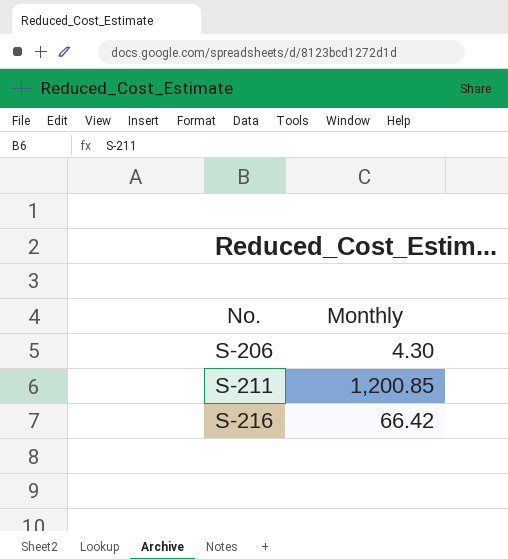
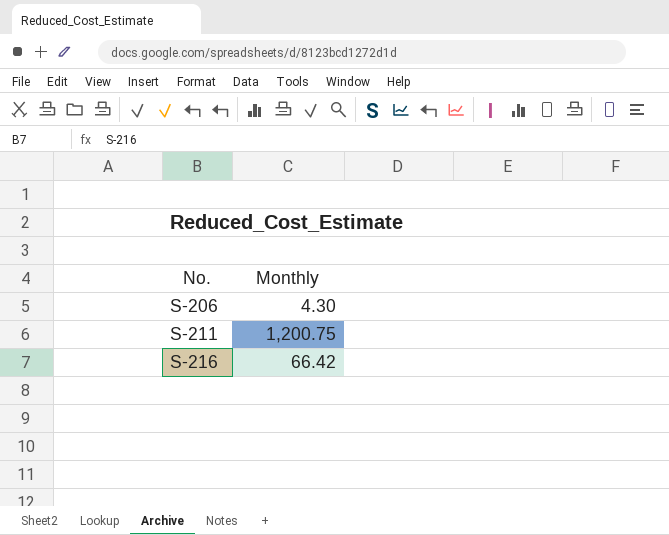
S-211 | Monthly: 1,200.85 -> 1,200.75

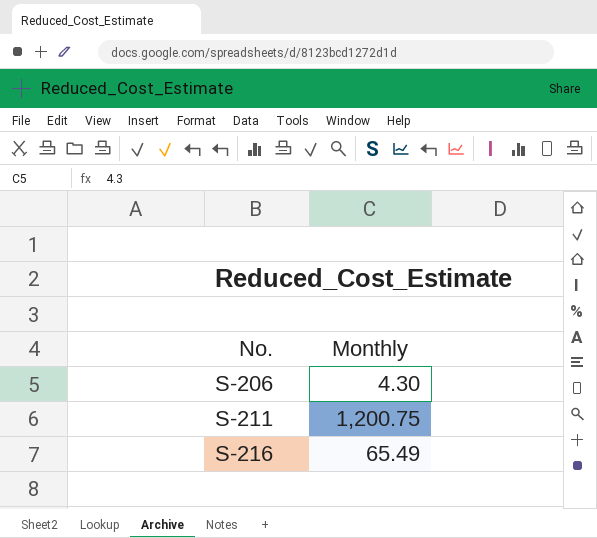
S-216 | Monthly: 66.42 -> 65.49

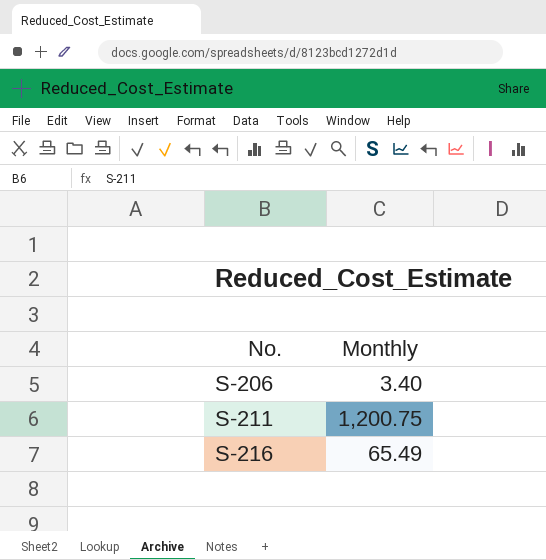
S-206 | Monthly: 4.30 -> 3.40

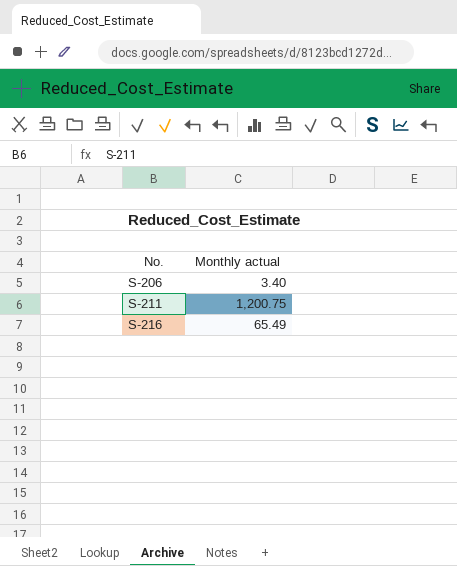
column name: Monthly -> Monthly actual

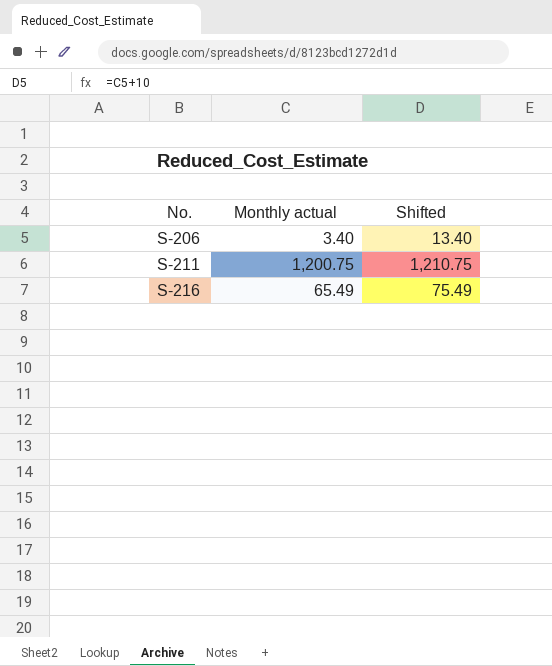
column Shifted | formula: none -> [Monthly actual] + 10

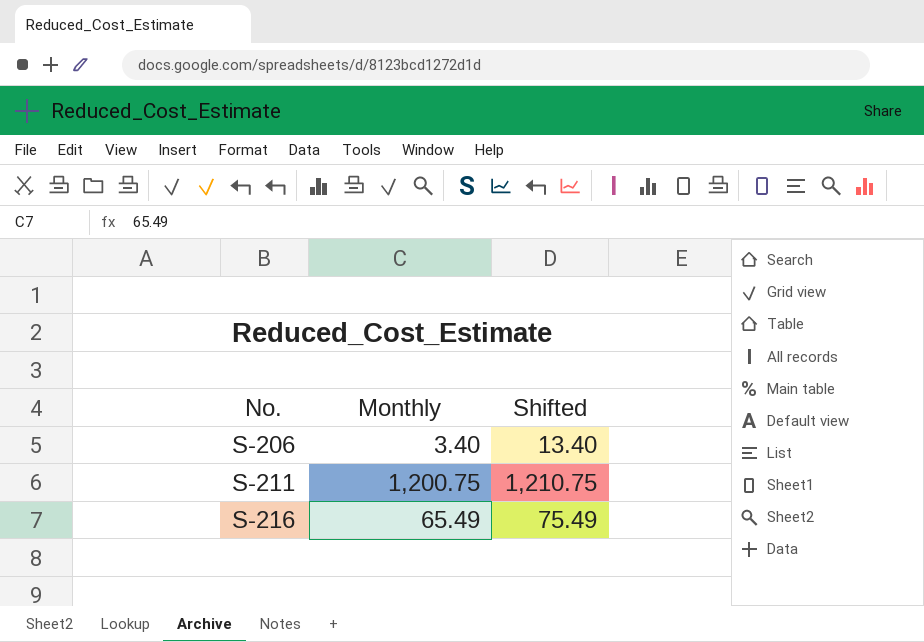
column name: Monthly actual -> Monthly

